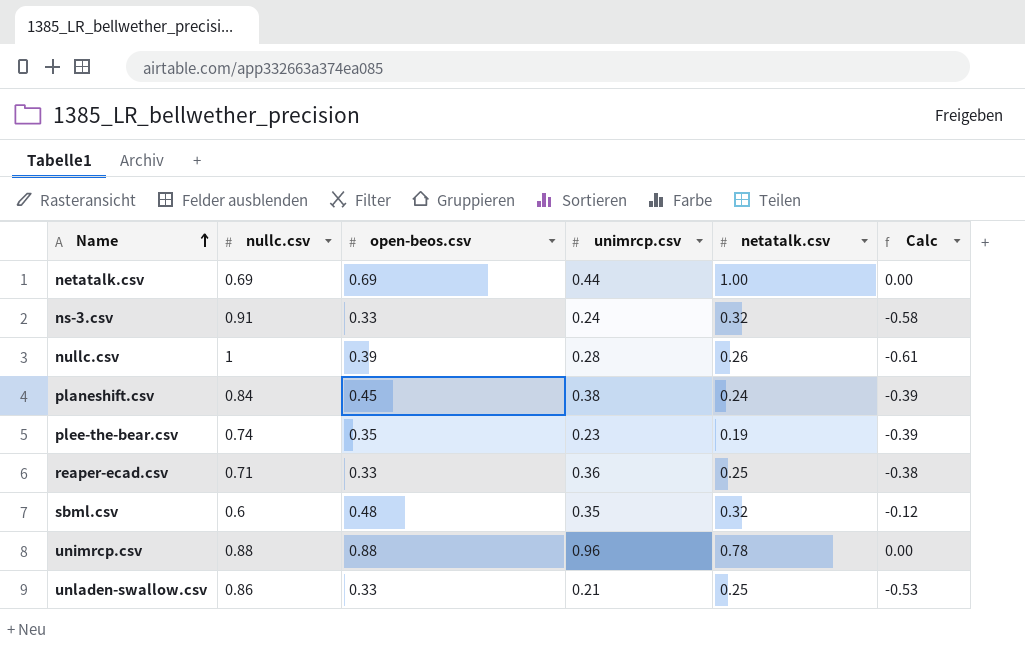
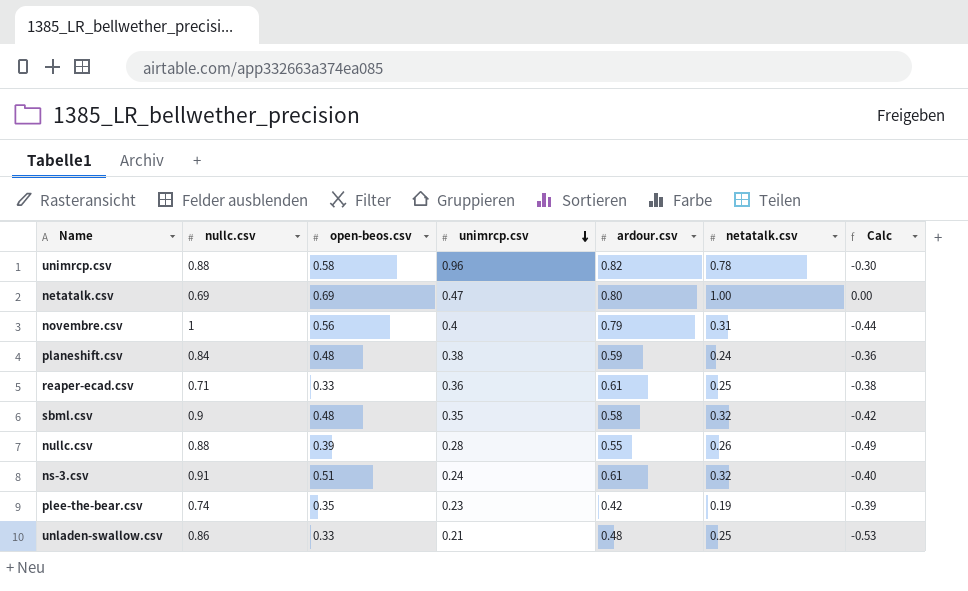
row order: Name ascending -> unimrcp.csv descending
column ardour.csv | position: none -> 5
unimrcp.csv | open-beos.csv: 0.88 -> 0.58
unimrcp.csv | Calc: 0.00 -> -0.30
netatalk.csv | unimrcp.csv: 0.44 -> 0.47
row novembre.csv: none -> 1 | 0.56 | 0.4 | 0.79 | 0.31 | -0.44
planeshift.csv | open-beos.csv: 0.45 -> 0.48
planeshift.csv | Calc: -0.39 -> -0.36
sbml.csv | nullc.csv: 0.6 -> 0.9
sbml.csv | Calc: -0.12 -> -0.42
nullc.csv | nullc.csv: 1 -> 0.88
nullc.csv | Calc: -0.61 -> -0.49
ns-3.csv | open-beos.csv: 0.33 -> 0.51
ns-3.csv | Calc: -0.58 -> -0.40

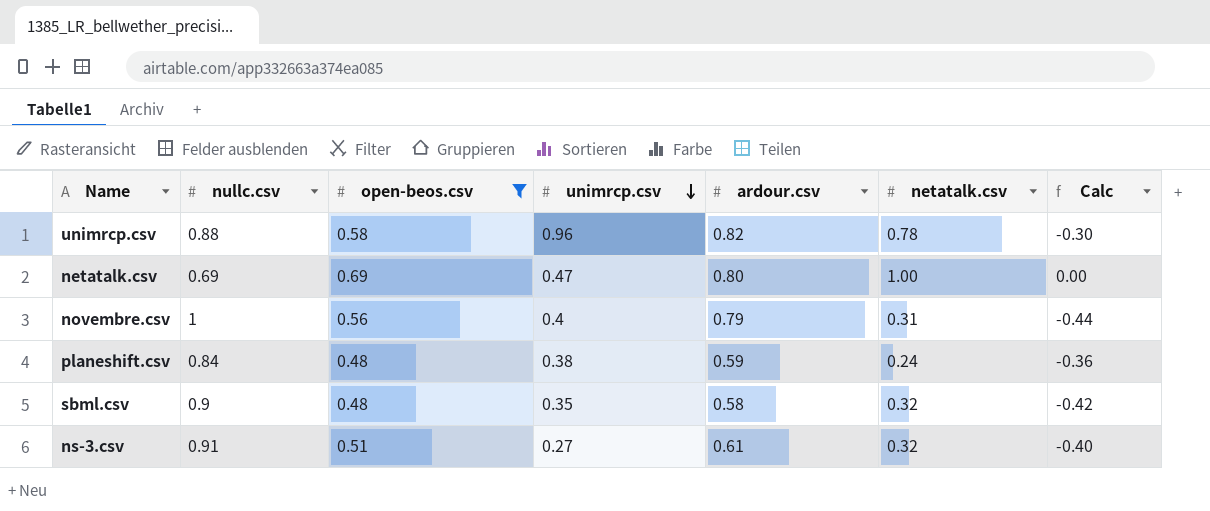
filter: none -> open-beos.csv >= 0.48
ns-3.csv | unimrcp.csv: 0.24 -> 0.27

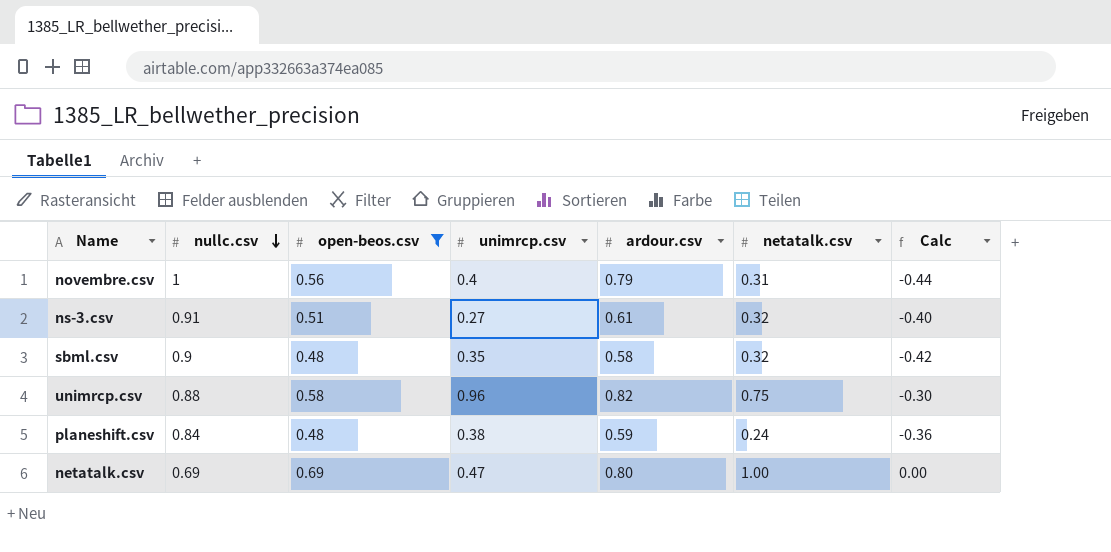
row order: unimrcp.csv descending -> nullc.csv descending
unimrcp.csv | netatalk.csv: 0.78 -> 0.75

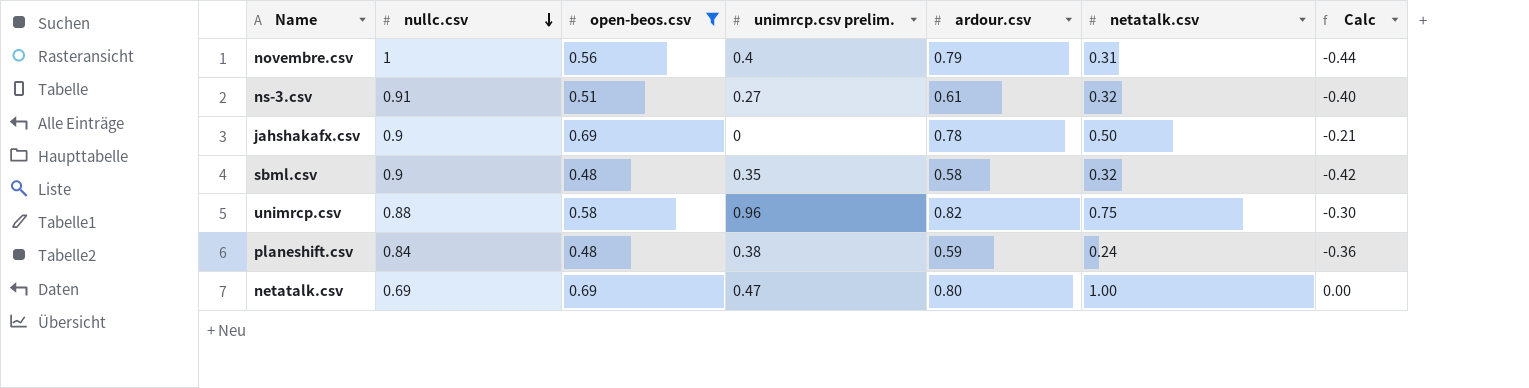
column name: unimrcp.csv -> unimrcp.csv prelim.
row jahshakafx.csv: none -> 0.9 | 0.69 | 0 | 0.78 | 0.50 | -0.21

